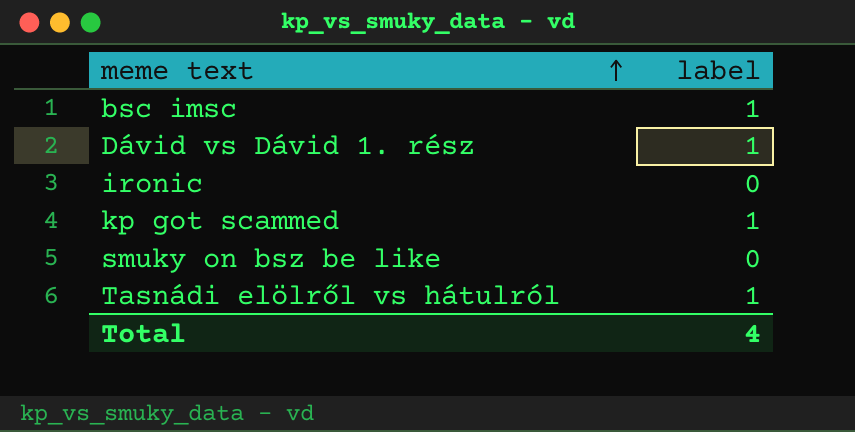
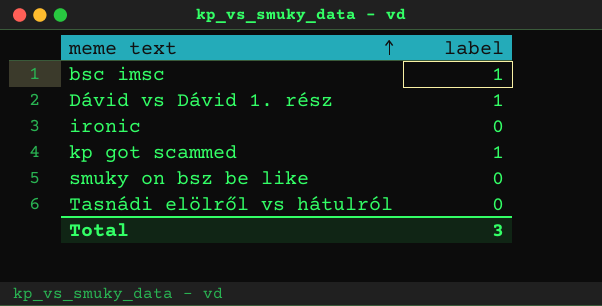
Tasnádi elölről vs hátulról | label: 1 -> 0
Total | label: 4 -> 3

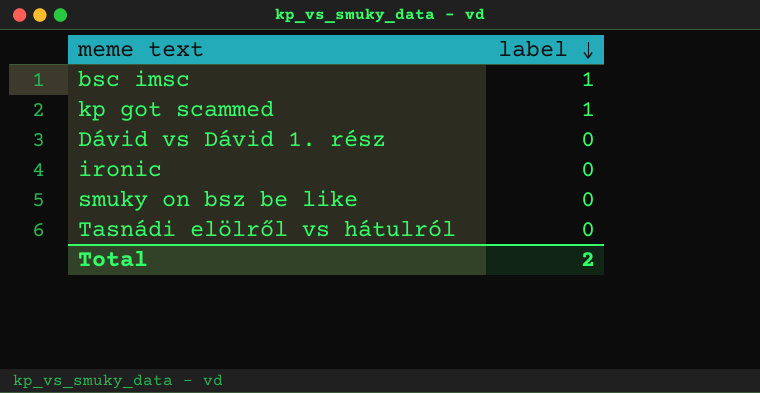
row order: meme text ascending -> label descending
Dávid vs Dávid 1. rész | label: 1 -> 0
Total | label: 3 -> 2

